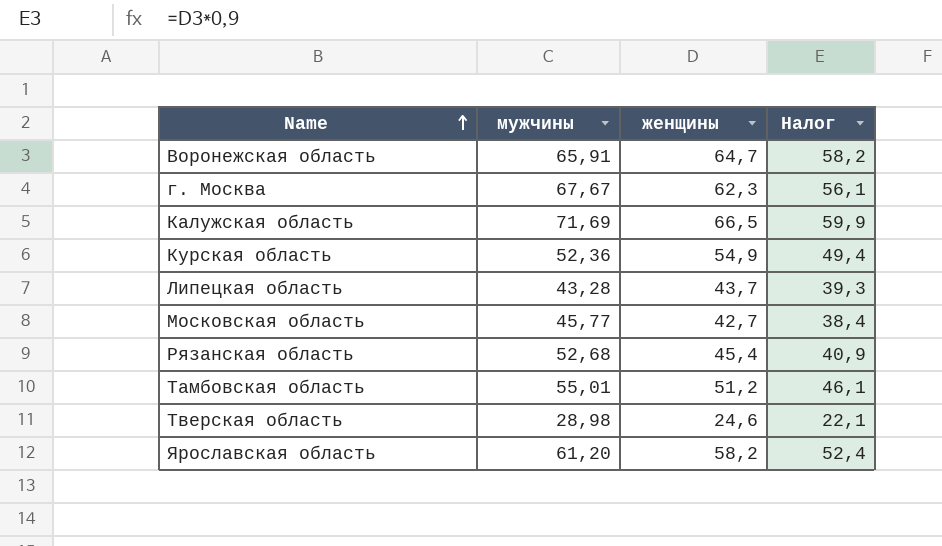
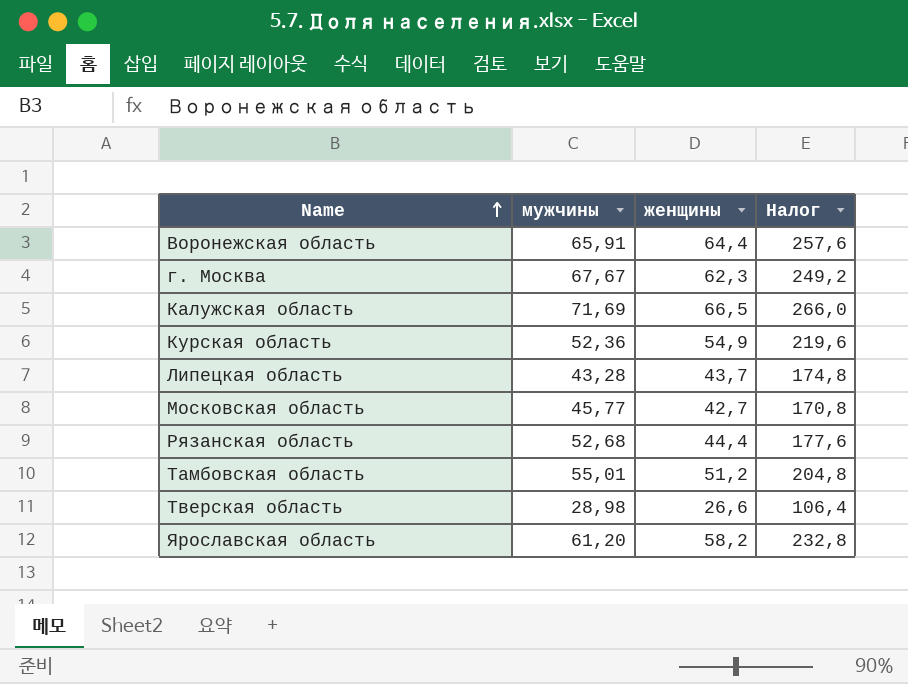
column Налог | formula: [женщины] * 0,9 -> [женщины] * 4
Воронежская область | женщины: 64,7 -> 64,4
Рязанская область | женщины: 45,4 -> 44,4
Тверская область | женщины: 24,6 -> 26,6

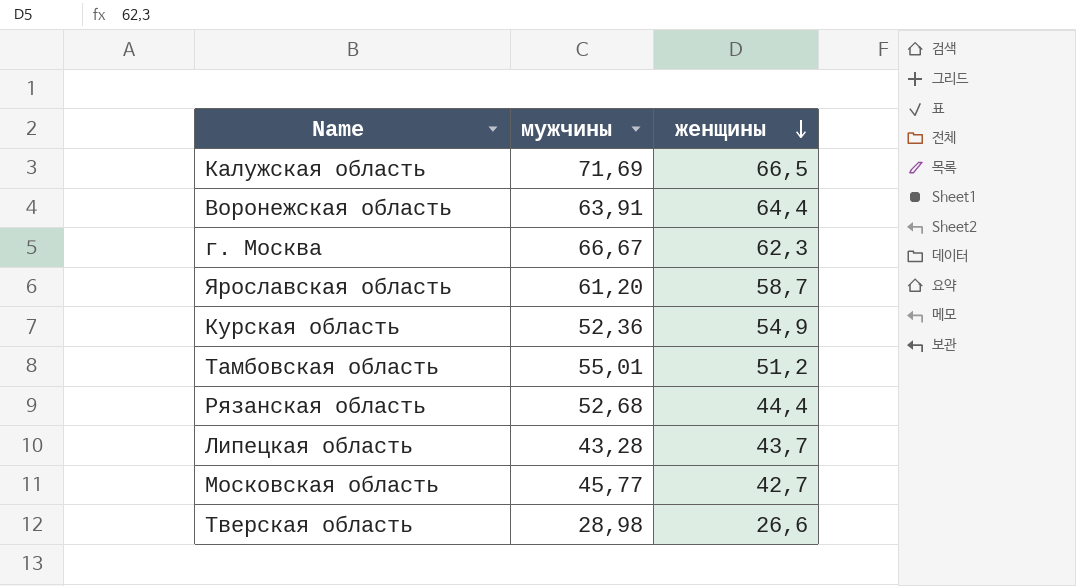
row order: Name ascending -> женщины descending
column Налог | formula: [женщины] * 4 -> none
Воронежская область | мужчины: 65,91 -> 63,91
г. Москва | мужчины: 67,67 -> 66,67
Ярославская область | женщины: 58,2 -> 58,7

